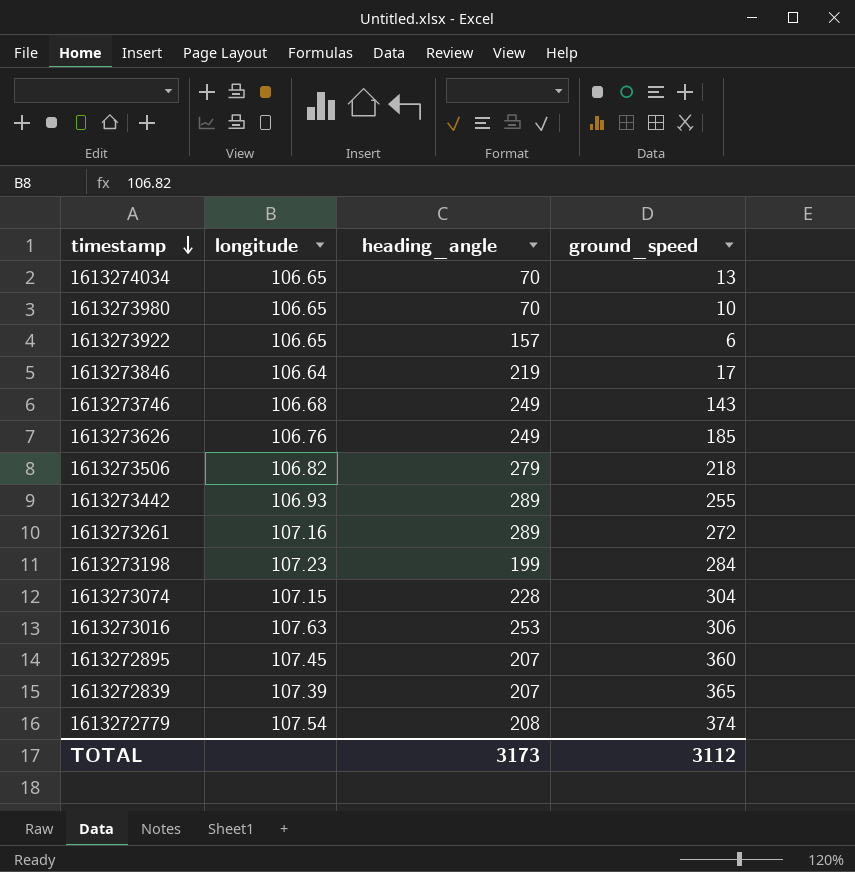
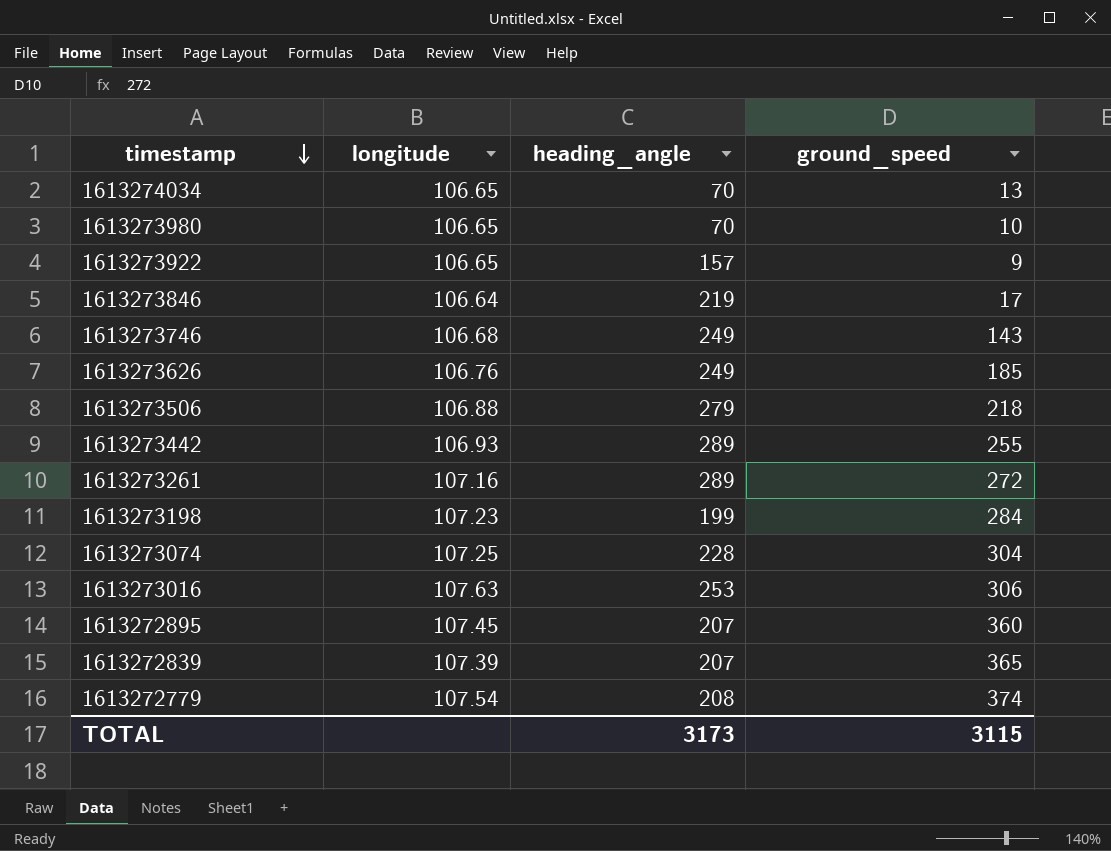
1613273922 | ground_speed: 6 -> 9
1613273506 | longitude: 106.82 -> 106.88
1613273074 | longitude: 107.15 -> 107.25
TOTAL | ground_speed: 3112 -> 3115

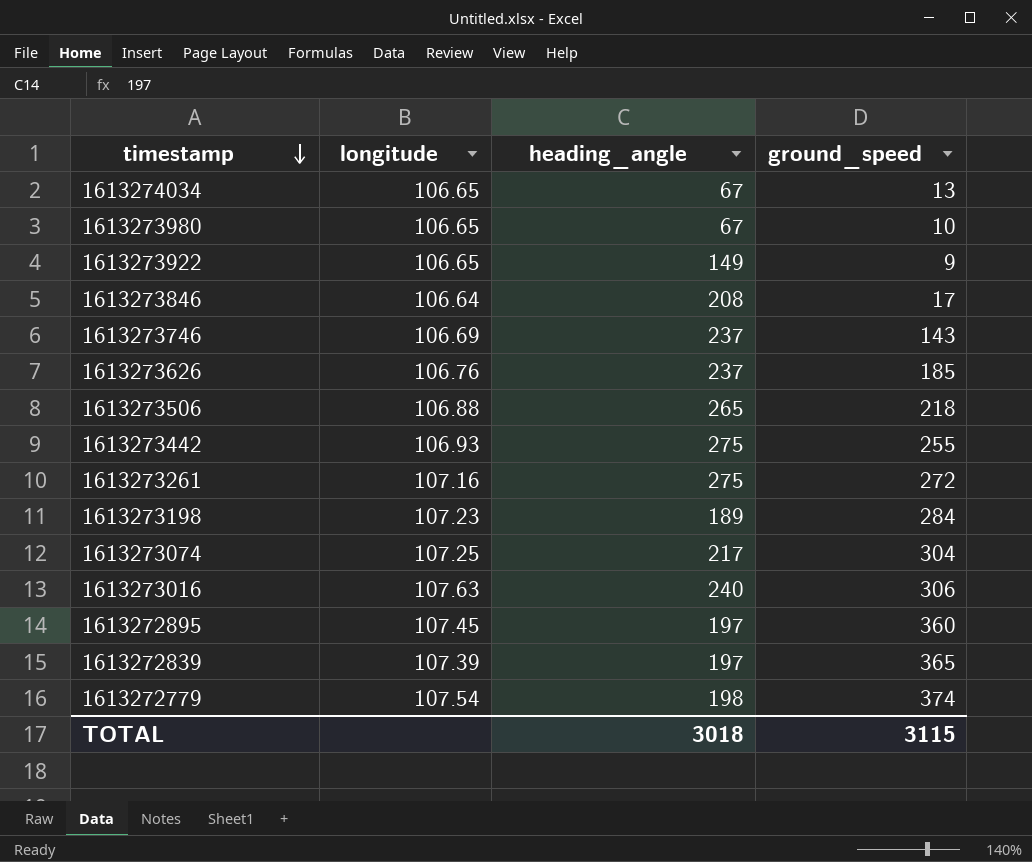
1613274034 | heading_angle: 70 -> 67
1613273980 | heading_angle: 70 -> 67
1613273922 | heading_angle: 157 -> 149
1613273846 | heading_angle: 219 -> 208
1613273746 | longitude: 106.68 -> 106.69
1613273746 | heading_angle: 249 -> 237
1613273626 | heading_angle: 249 -> 237
1613273506 | heading_angle: 279 -> 265
1613273442 | heading_angle: 289 -> 275
1613273261 | heading_angle: 289 -> 275
1613273198 | heading_angle: 199 -> 189
1613273074 | heading_angle: 228 -> 217
1613273016 | heading_angle: 253 -> 240
1613272895 | heading_angle: 207 -> 197
1613272839 | heading_angle: 207 -> 197
1613272779 | heading_angle: 208 -> 198
TOTAL | heading_angle: 3173 -> 3018

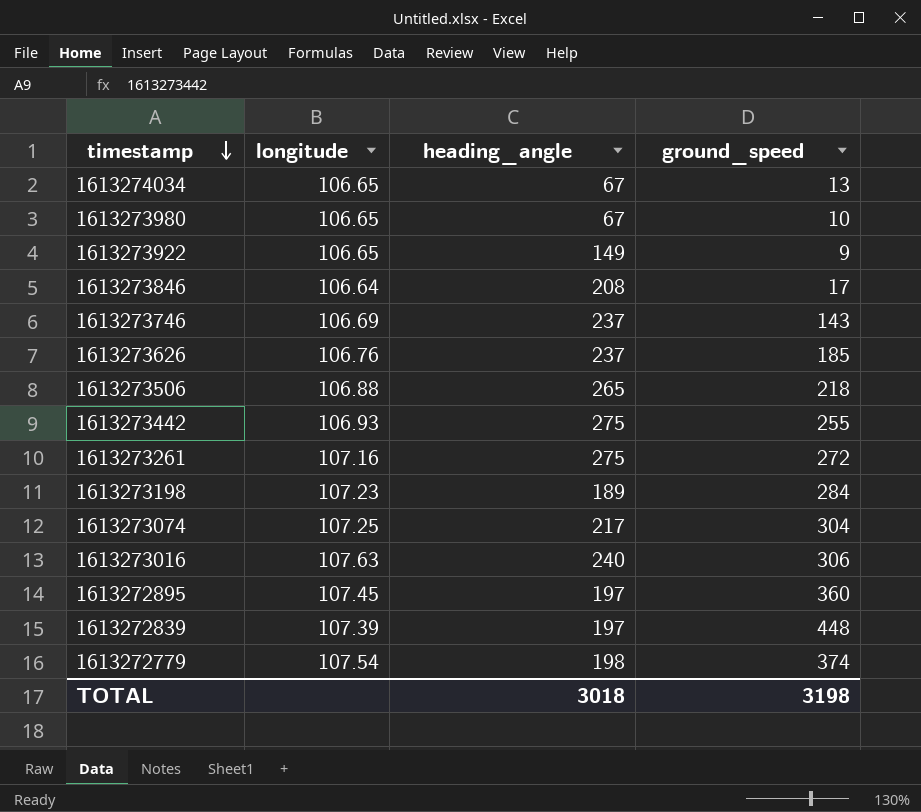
1613272839 | ground_speed: 365 -> 448
TOTAL | ground_speed: 3115 -> 3198

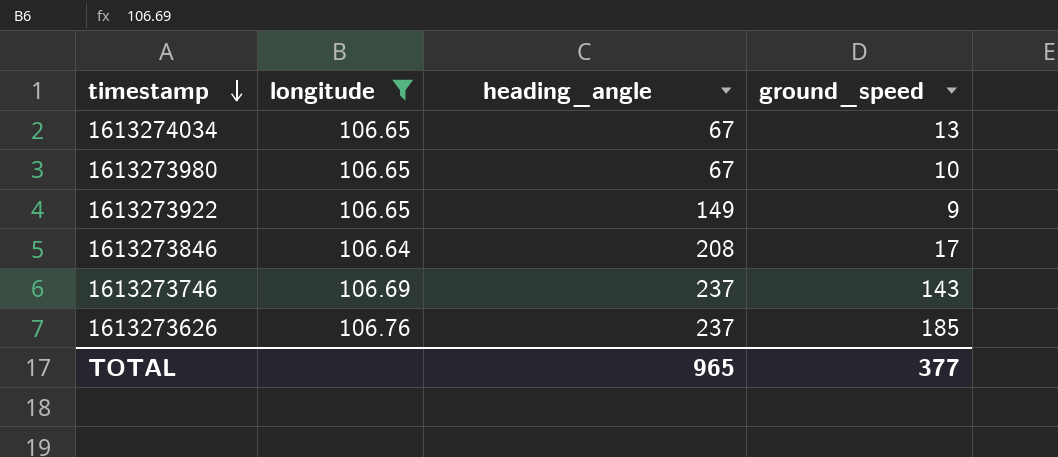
filter: none -> longitude <= 106.76
TOTAL | heading_angle: 3018 -> 965
TOTAL | ground_speed: 3198 -> 377

